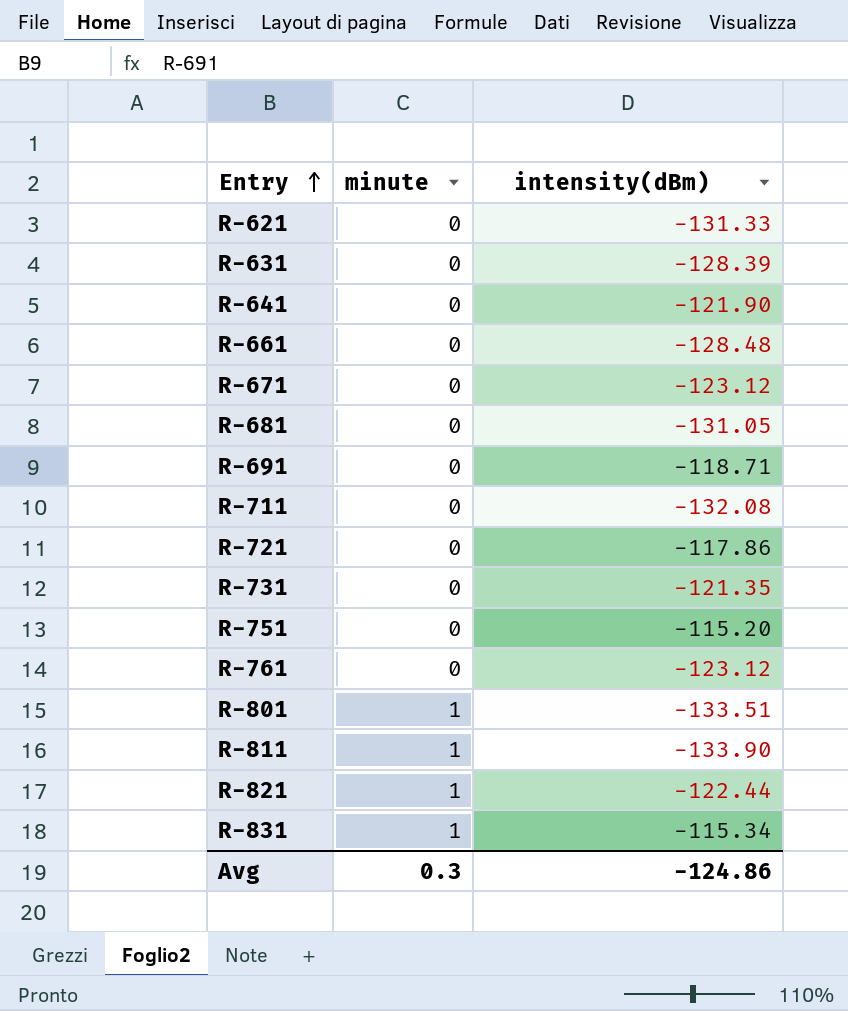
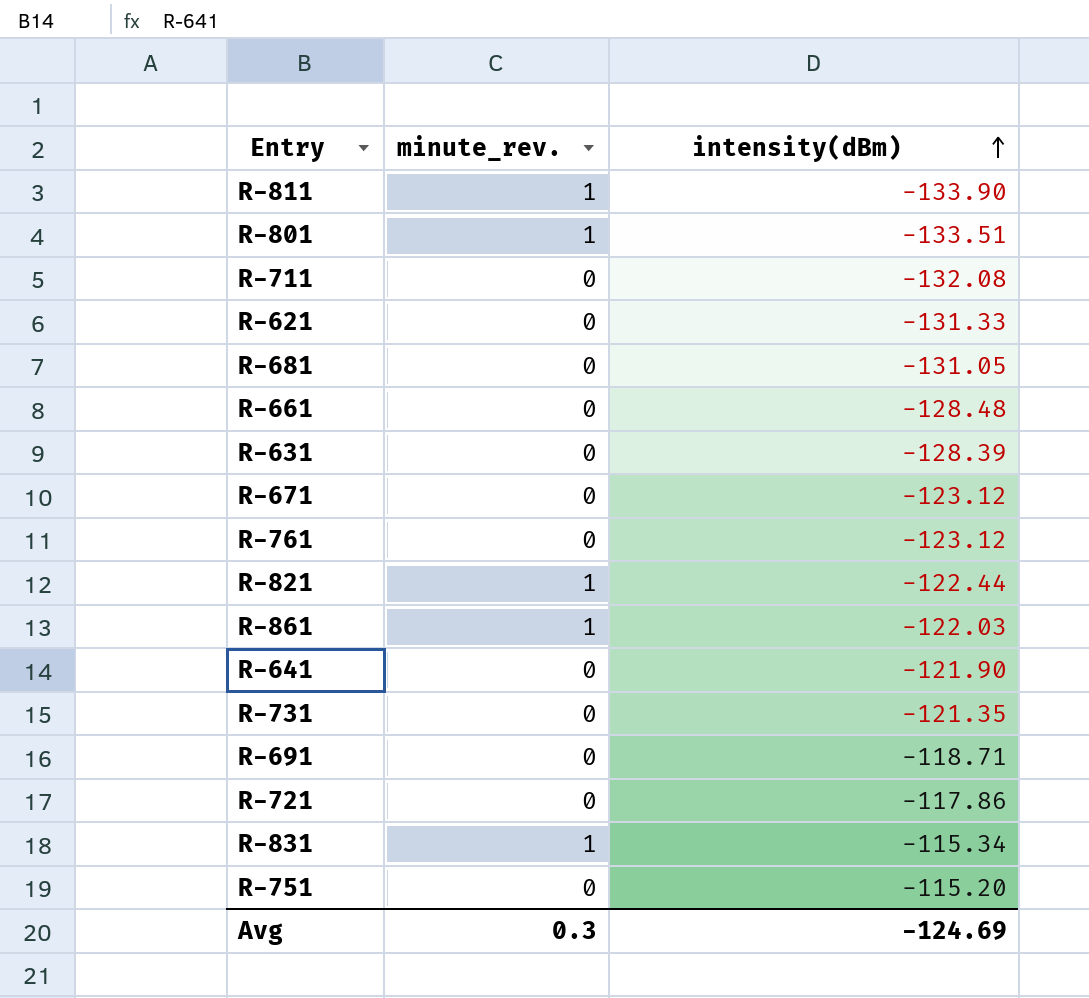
row order: Entry ascending -> intensity(dBm) ascending
column name: minute -> minute_rev.
row R-861: none -> 1 | -122.03
Avg | intensity(dBm): -124.86 -> -124.69

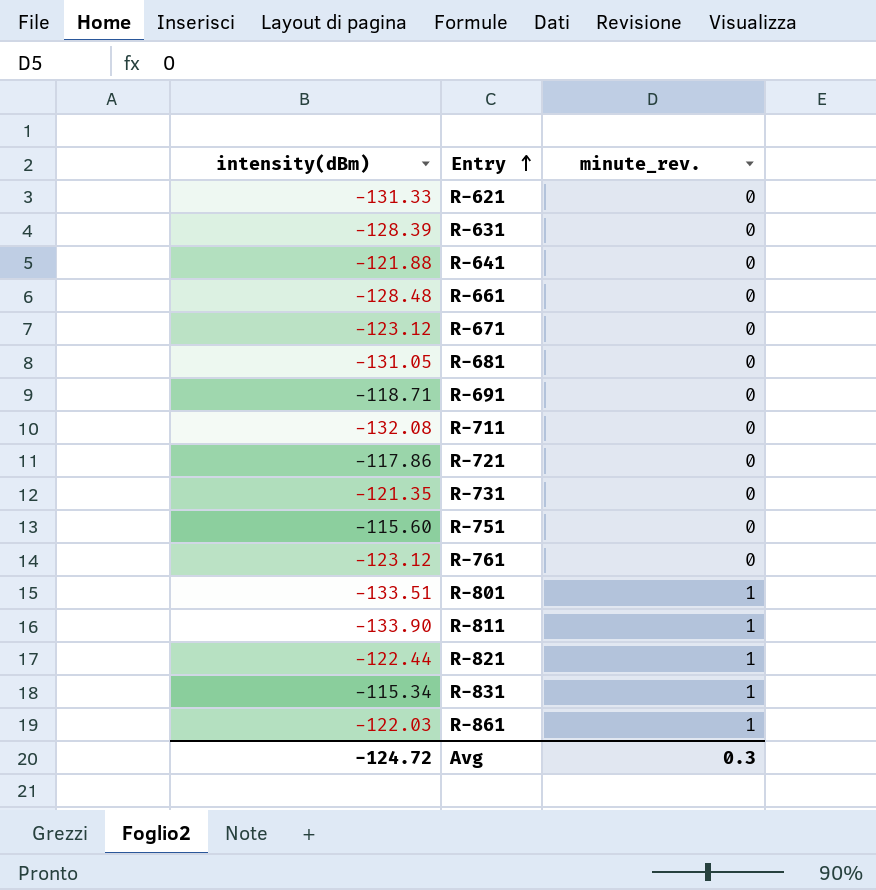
row order: intensity(dBm) ascending -> Entry ascending
column intensity(dBm) | position: 3 -> 1
R-641 | intensity(dBm): -121.90 -> -121.88
R-751 | intensity(dBm): -115.20 -> -115.60
Avg | intensity(dBm): -124.69 -> -124.72

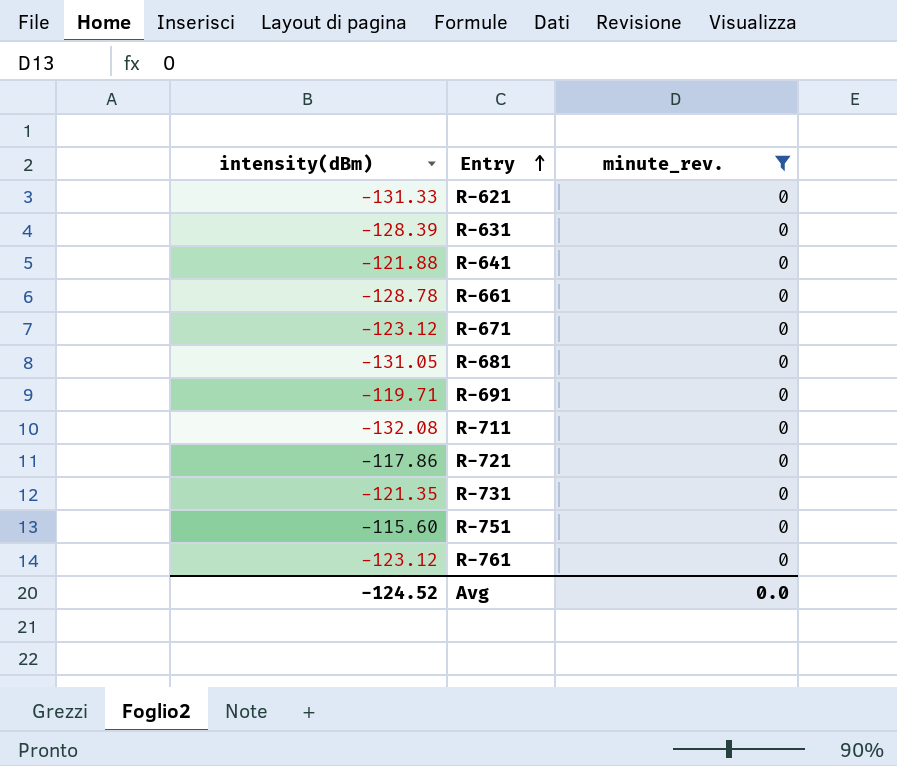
filter: none -> minute_rev. = 0
R-661 | intensity(dBm): -128.48 -> -128.78
R-691 | intensity(dBm): -118.71 -> -119.71
Avg | intensity(dBm): -124.72 -> -124.52
Avg | minute_rev.: 0.3 -> 0.0

